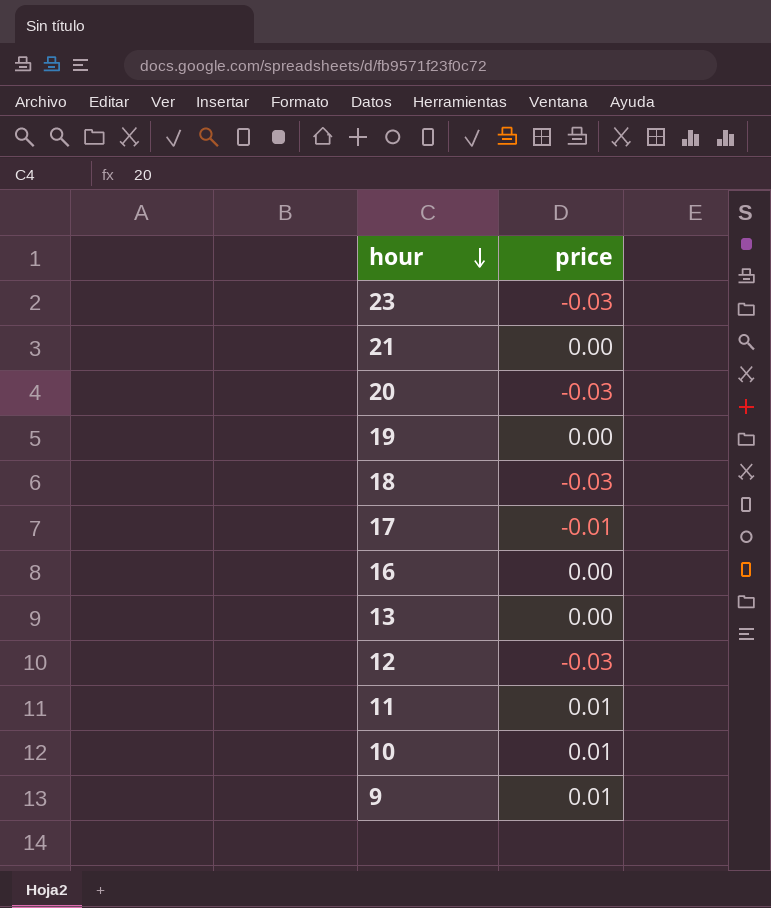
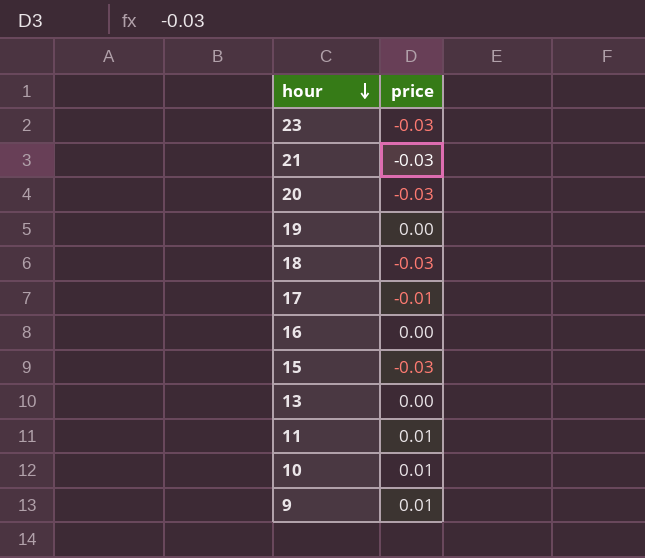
row 12: -0.03 -> none
21 | price: 0.00 -> -0.03
row 15: none -> -0.03

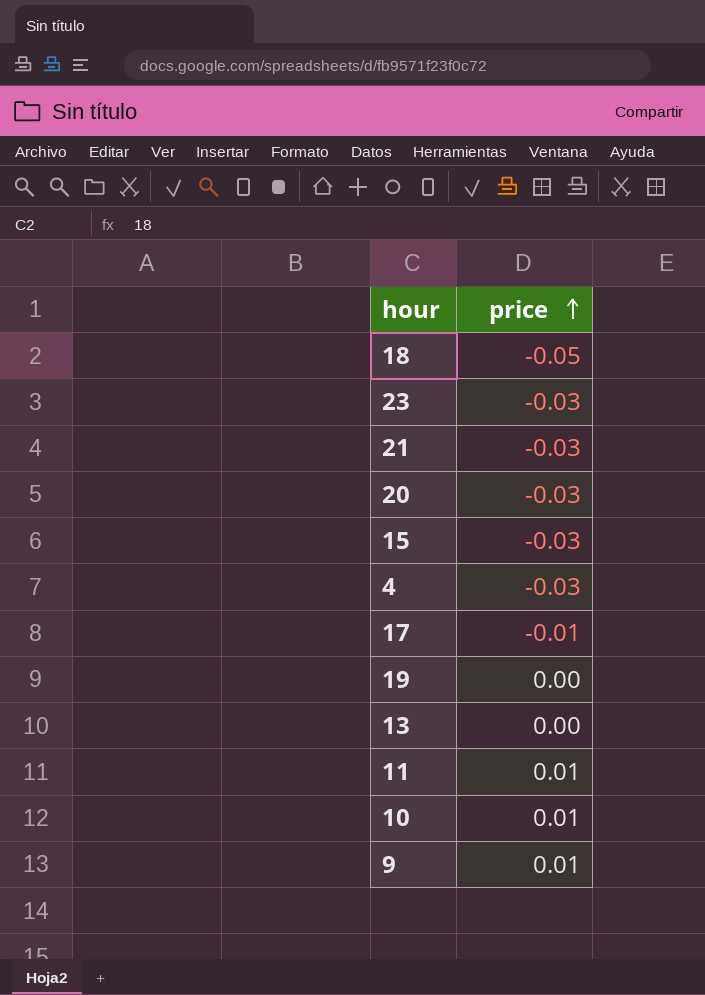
row order: hour descending -> price ascending
row 16: 0.00 -> none
18 | price: -0.03 -> -0.05
row 4: none -> -0.03

